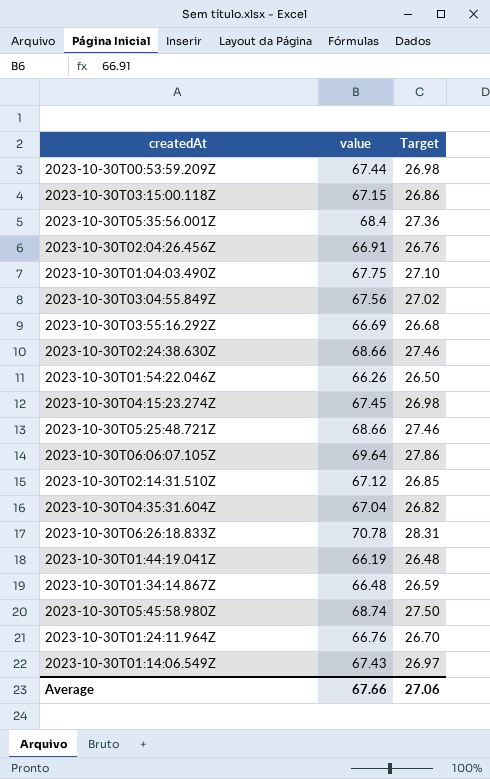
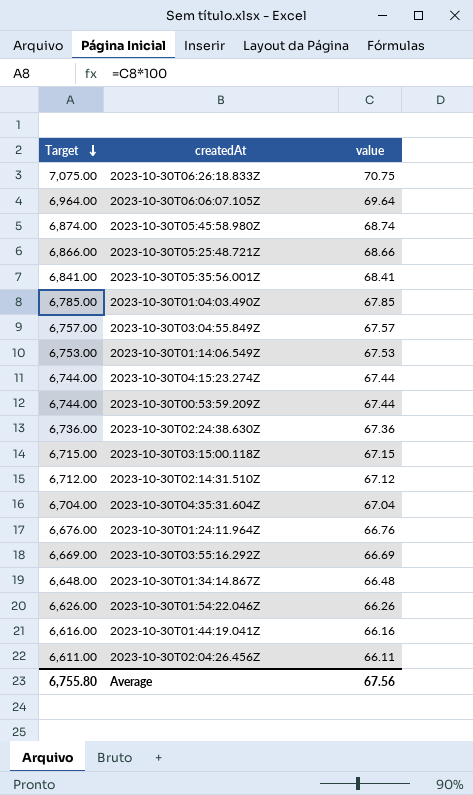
row order: none -> Target descending
column Target | formula: [value] * 0.4 -> [value] * 100
column Target | position: 3 -> 1
2023-10-30T06:26:18.833Z | value: 70.78 -> 70.75
2023-10-30T05:35:56.001Z | value: 68.4 -> 68.41
2023-10-30T01:04:03.490Z | value: 67.75 -> 67.85
2023-10-30T03:04:55.849Z | value: 67.56 -> 67.57
2023-10-30T01:14:06.549Z | value: 67.43 -> 67.53
2023-10-30T04:15:23.274Z | value: 67.45 -> 67.44
2023-10-30T02:24:38.630Z | value: 68.66 -> 67.36
2023-10-30T01:44:19.041Z | value: 66.19 -> 66.16
2023-10-30T02:04:26.456Z | value: 66.91 -> 66.11
Average | Target: 27.06 -> 6,755.80
Average | value: 67.66 -> 67.56

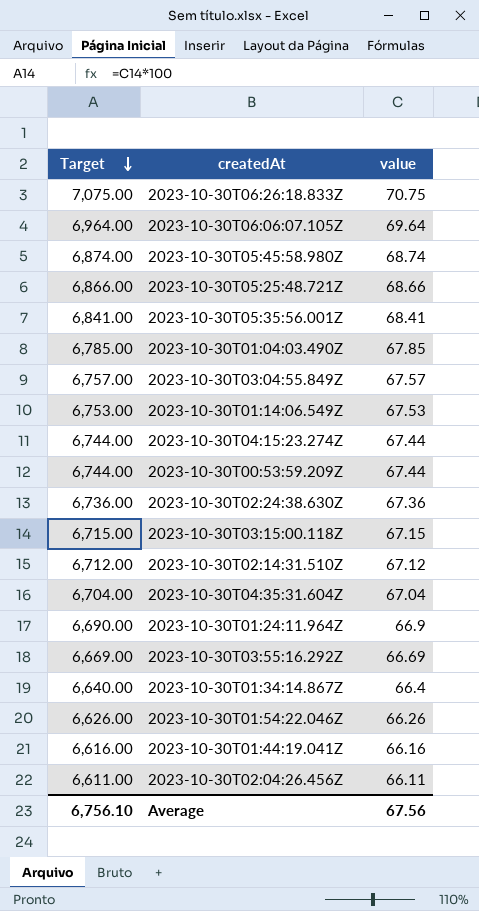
2023-10-30T01:24:11.964Z | Target: 6,676.00 -> 6,690.00
2023-10-30T01:24:11.964Z | value: 66.76 -> 66.9
2023-10-30T01:34:14.867Z | Target: 6,648.00 -> 6,640.00
2023-10-30T01:34:14.867Z | value: 66.48 -> 66.4
Average | Target: 6,755.80 -> 6,756.10

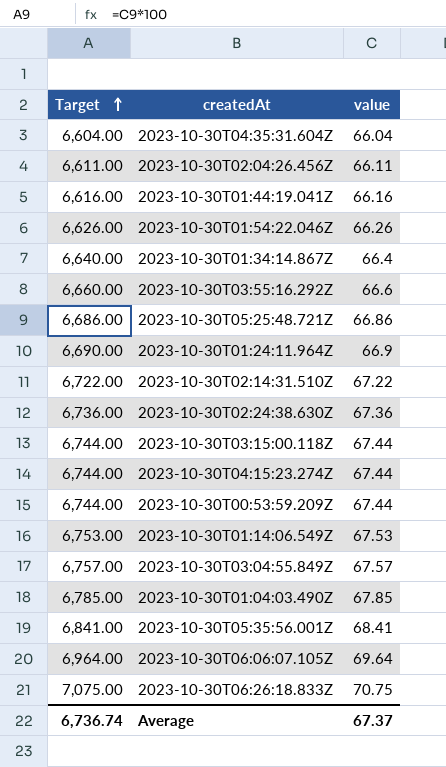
row order: Target descending -> Target ascending
row 2023-10-30T05:45:58.980Z: 6,874.00 | 68.74 -> none
2023-10-30T04:35:31.604Z | Target: 6,704.00 -> 6,604.00
2023-10-30T04:35:31.604Z | value: 67.04 -> 66.04
2023-10-30T03:55:16.292Z | Target: 6,669.00 -> 6,660.00
2023-10-30T03:55:16.292Z | value: 66.69 -> 66.6
2023-10-30T05:25:48.721Z | Target: 6,866.00 -> 6,686.00
2023-10-30T05:25:48.721Z | value: 68.66 -> 66.86
2023-10-30T02:14:31.510Z | Target: 6,712.00 -> 6,722.00
2023-10-30T02:14:31.510Z | value: 67.12 -> 67.22
2023-10-30T03:15:00.118Z | Target: 6,715.00 -> 6,744.00
2023-10-30T03:15:00.118Z | value: 67.15 -> 67.44
Average | Target: 6,756.10 -> 6,736.74
Average | value: 67.56 -> 67.37

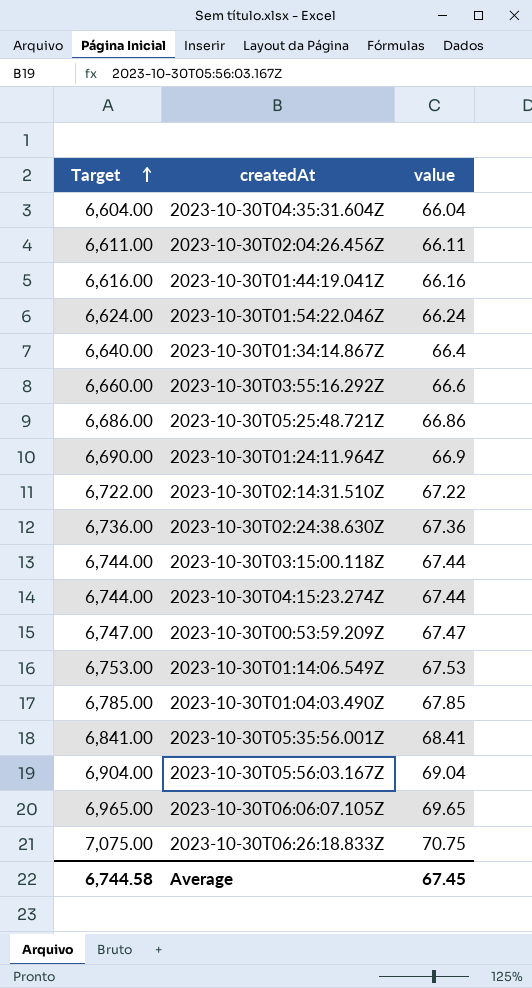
row 2023-10-30T03:04:55.849Z: 6,757.00 | 67.57 -> none
2023-10-30T01:54:22.046Z | Target: 6,626.00 -> 6,624.00
2023-10-30T01:54:22.046Z | value: 66.26 -> 66.24
2023-10-30T00:53:59.209Z | Target: 6,744.00 -> 6,747.00
2023-10-30T00:53:59.209Z | value: 67.44 -> 67.47
row 2023-10-30T05:56:03.167Z: none -> 6,904.00 | 69.04
2023-10-30T06:06:07.105Z | Target: 6,964.00 -> 6,965.00
2023-10-30T06:06:07.105Z | value: 69.64 -> 69.65
Average | Target: 6,736.74 -> 6,744.58
Average | value: 67.37 -> 67.45

